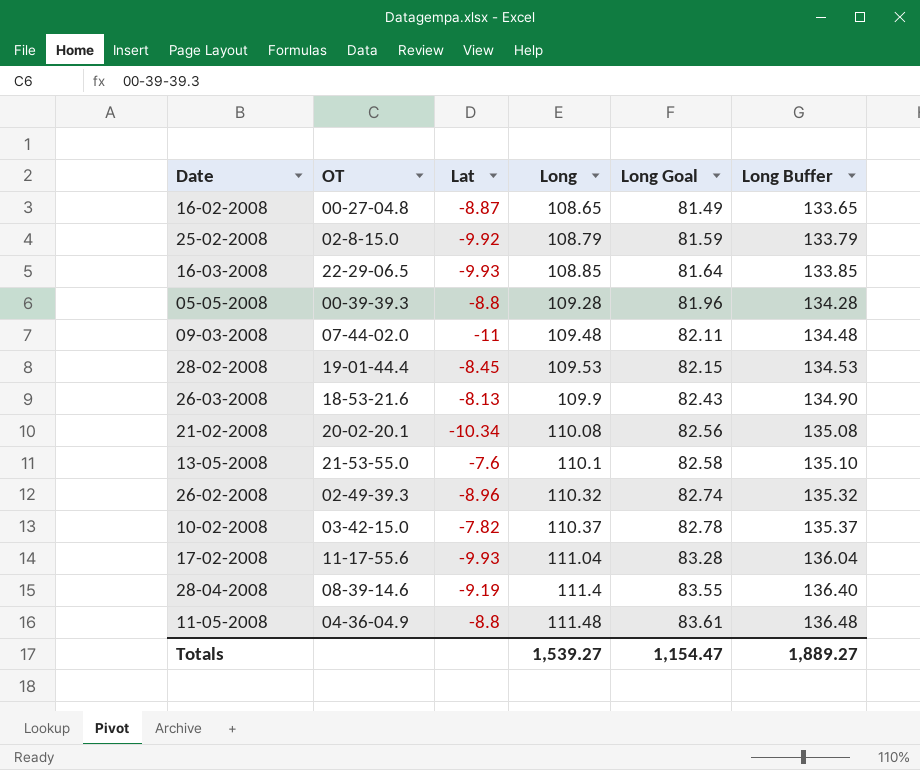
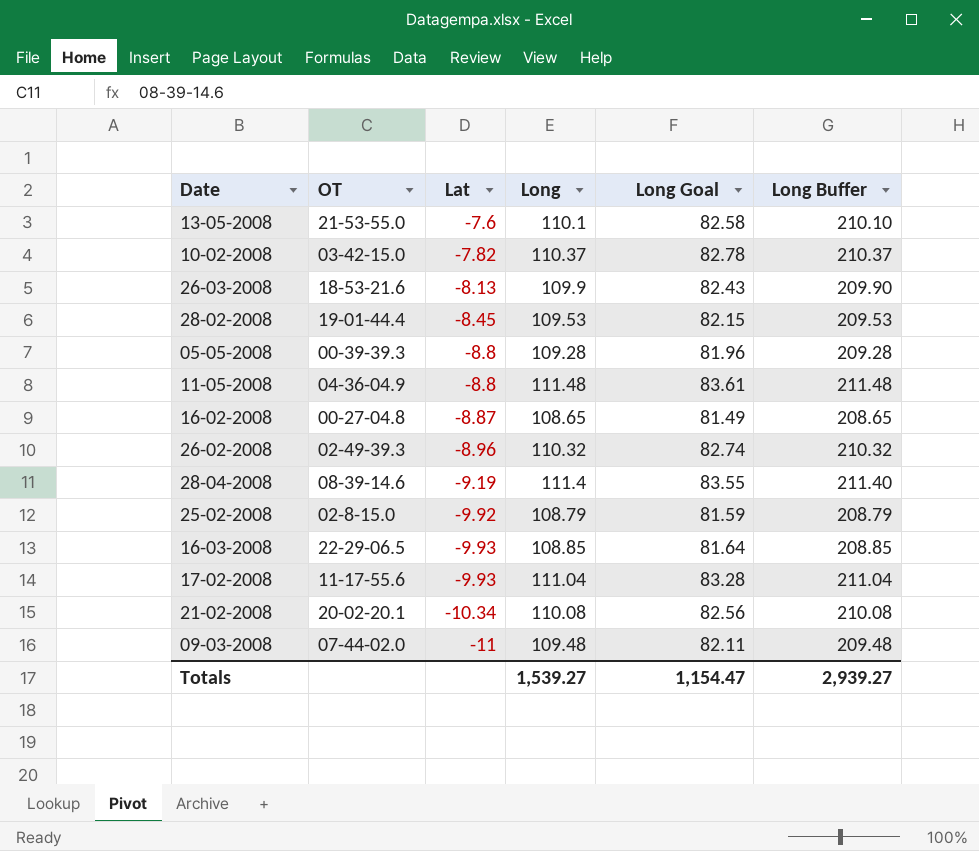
row order: Long ascending -> Lat descending
column Long Buffer | formula: [Long] + 25 -> [Long] + 100
Totals | Long Buffer: 1,889.27 -> 2,939.27

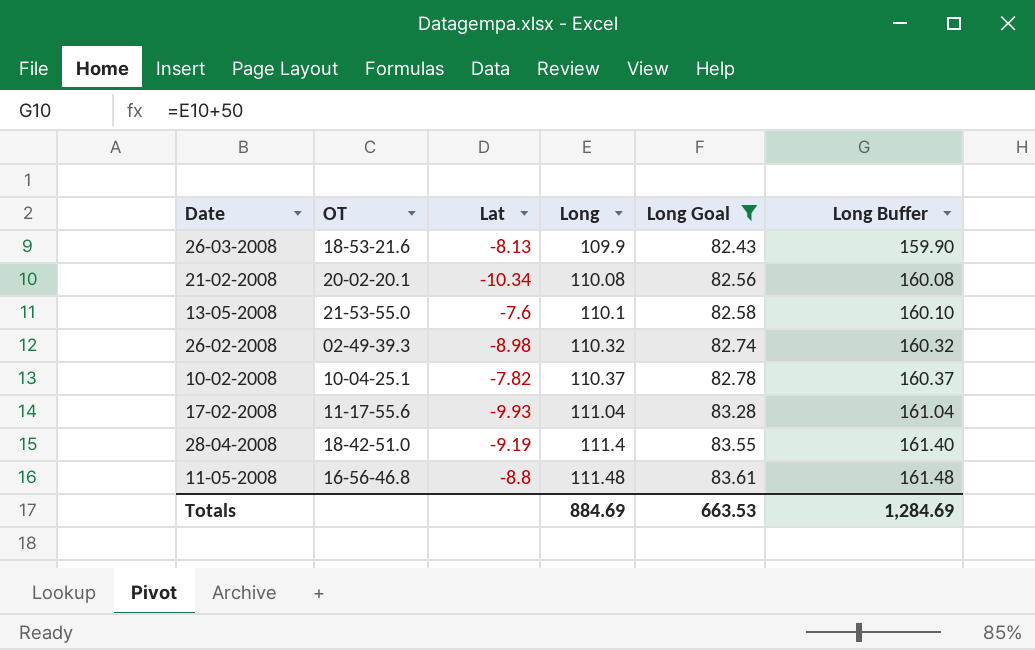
filter: none -> Long Goal >= 82.43
row order: Lat descending -> Long ascending
column Long Buffer | formula: [Long] + 100 -> [Long] + 50
26-02-2008 | Lat: -8.96 -> -8.98
10-02-2008 | OT: 03-42-15.0 -> 10-04-25.1
28-04-2008 | OT: 08-39-14.6 -> 18-42-51.0
11-05-2008 | OT: 04-36-04.9 -> 16-56-46.8
Totals | Long: 1,539.27 -> 884.69
Totals | Long Goal: 1,154.47 -> 663.53
Totals | Long Buffer: 2,939.27 -> 1,284.69

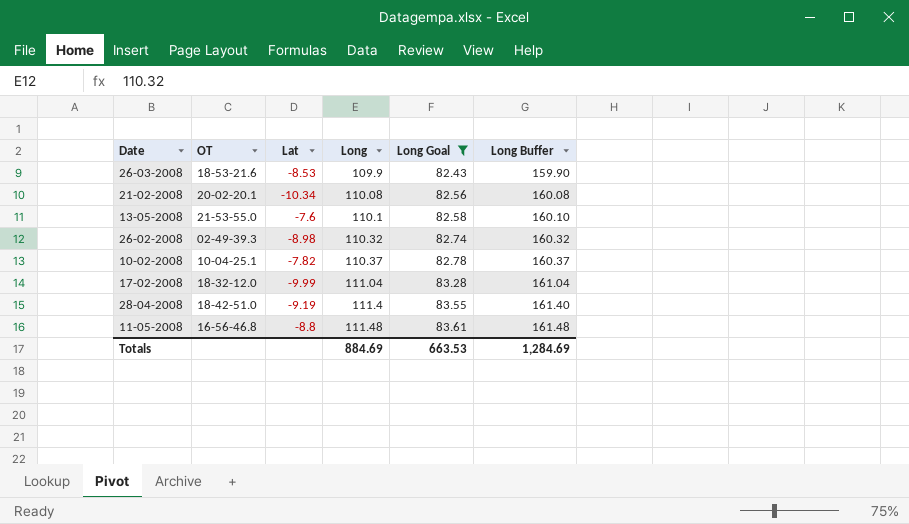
26-03-2008 | Lat: -8.13 -> -8.53
17-02-2008 | OT: 11-17-55.6 -> 18-32-12.0
17-02-2008 | Lat: -9.93 -> -9.99

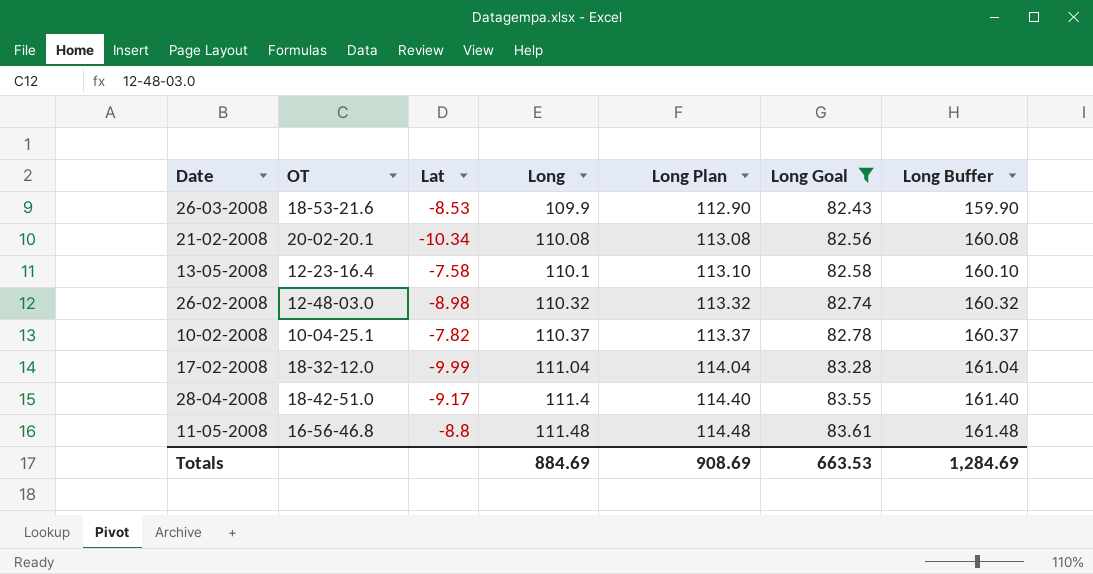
column Long Plan | formula: none -> [Long] + 3
13-05-2008 | OT: 21-53-55.0 -> 12-23-16.4
13-05-2008 | Lat: -7.6 -> -7.58
26-02-2008 | OT: 02-49-39.3 -> 12-48-03.0
28-04-2008 | Lat: -9.19 -> -9.17

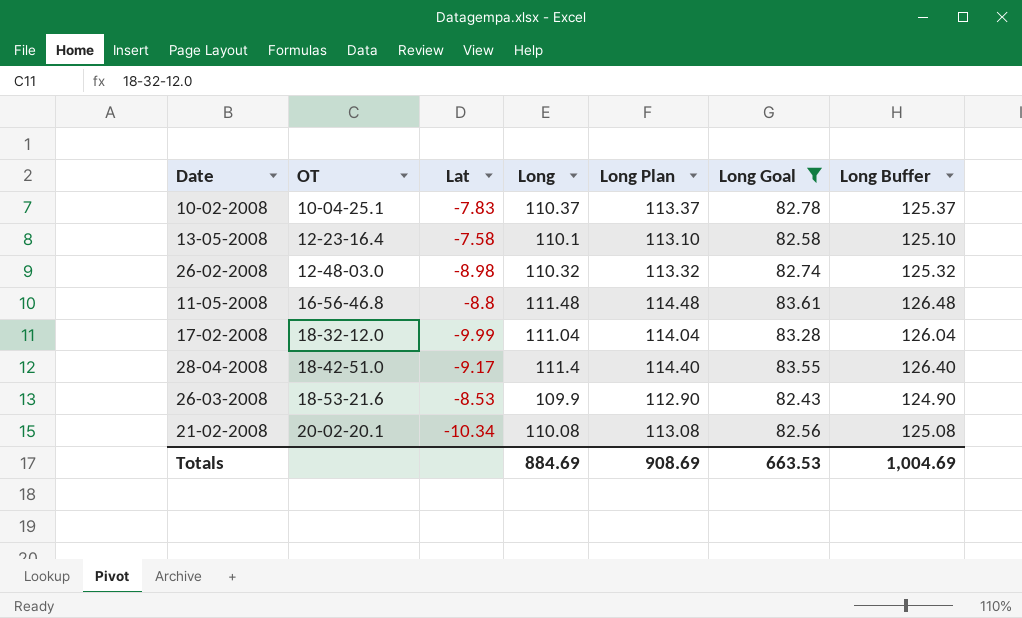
row order: Long ascending -> OT ascending
column Long Buffer | formula: [Long] + 50 -> [Long] + 15
10-02-2008 | Lat: -7.82 -> -7.83
Totals | Long Buffer: 1,284.69 -> 1,004.69

